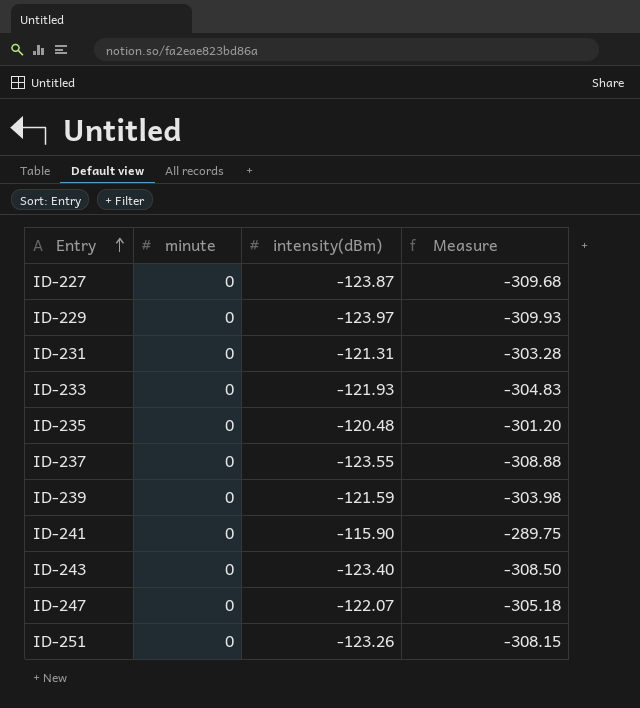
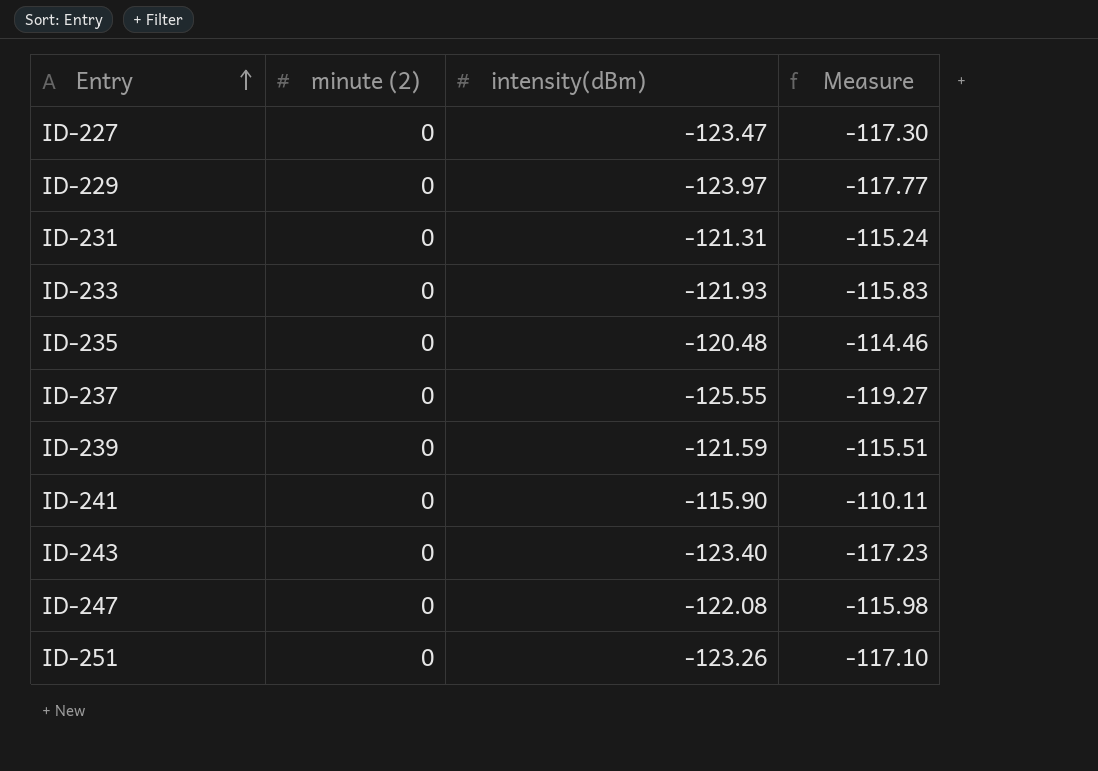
column name: minute -> minute (2)
column Measure | formula: [intensity(dBm)] * 2.5 -> [intensity(dBm)] * 0.95
ID-227 | intensity(dBm): -123.87 -> -123.47
ID-237 | intensity(dBm): -123.55 -> -125.55
ID-247 | intensity(dBm): -122.07 -> -122.08

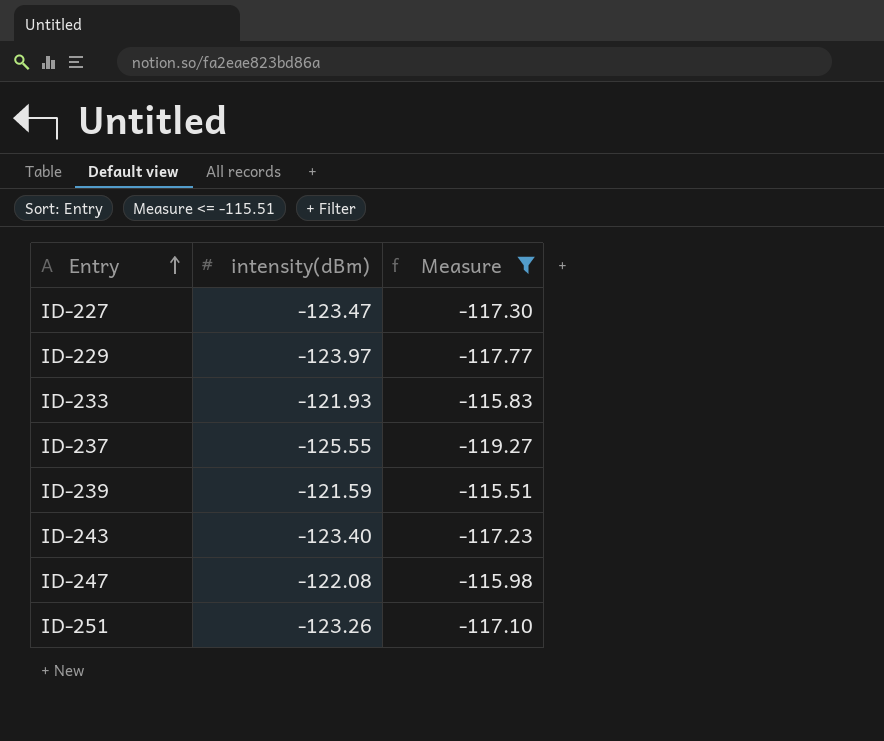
filter: none -> Measure <= -115.51
column minute (2) | position: 2 -> none

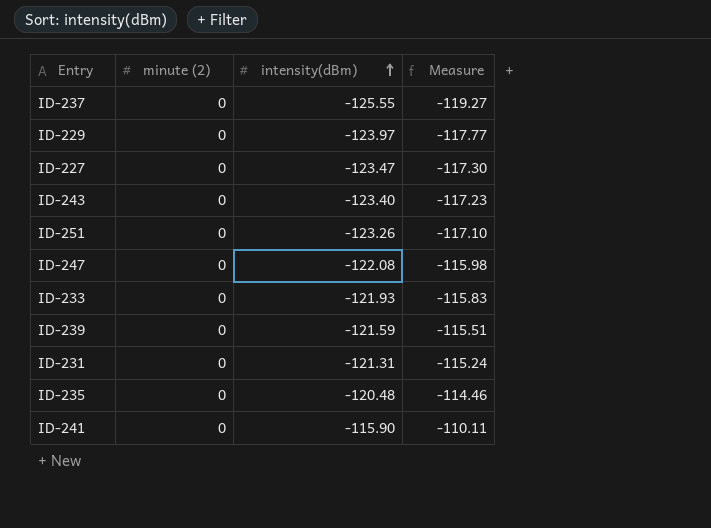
filter: Measure <= -115.51 -> none
row order: Entry ascending -> intensity(dBm) ascending
column minute (2) | position: none -> 2

